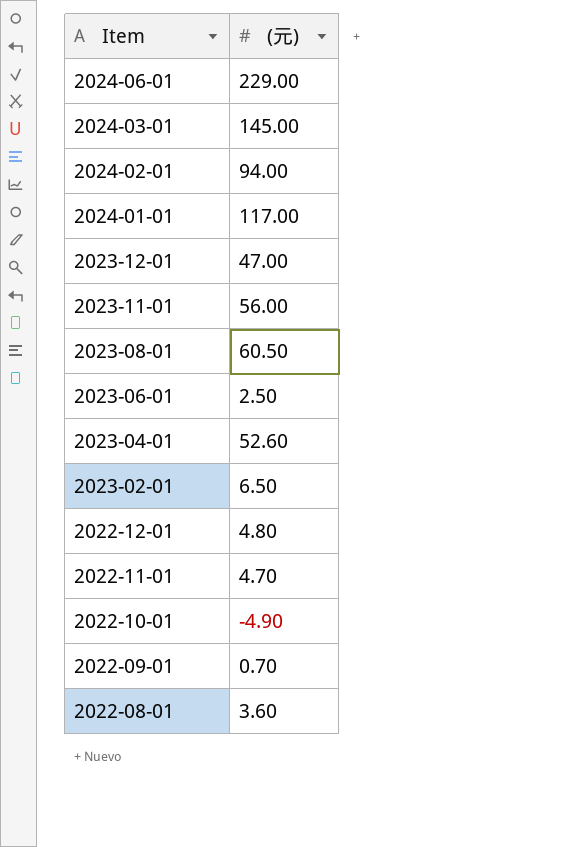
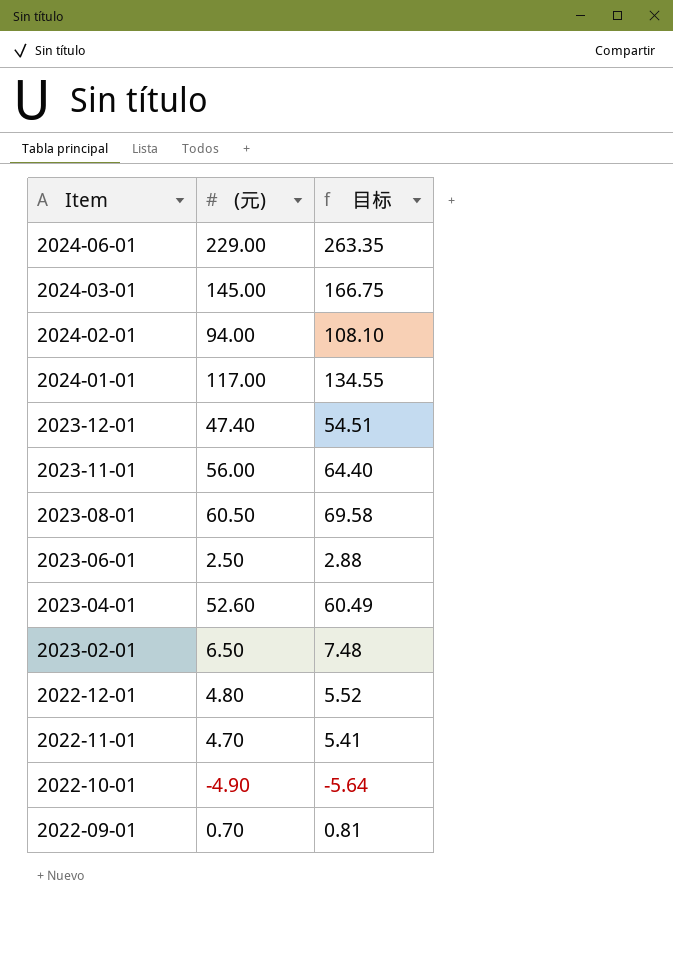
column 目标 | formula: none -> [(元)] * 1.15
row 2022-08-01: 3.60 -> none
2023-12-01 | (元): 47.00 -> 47.40

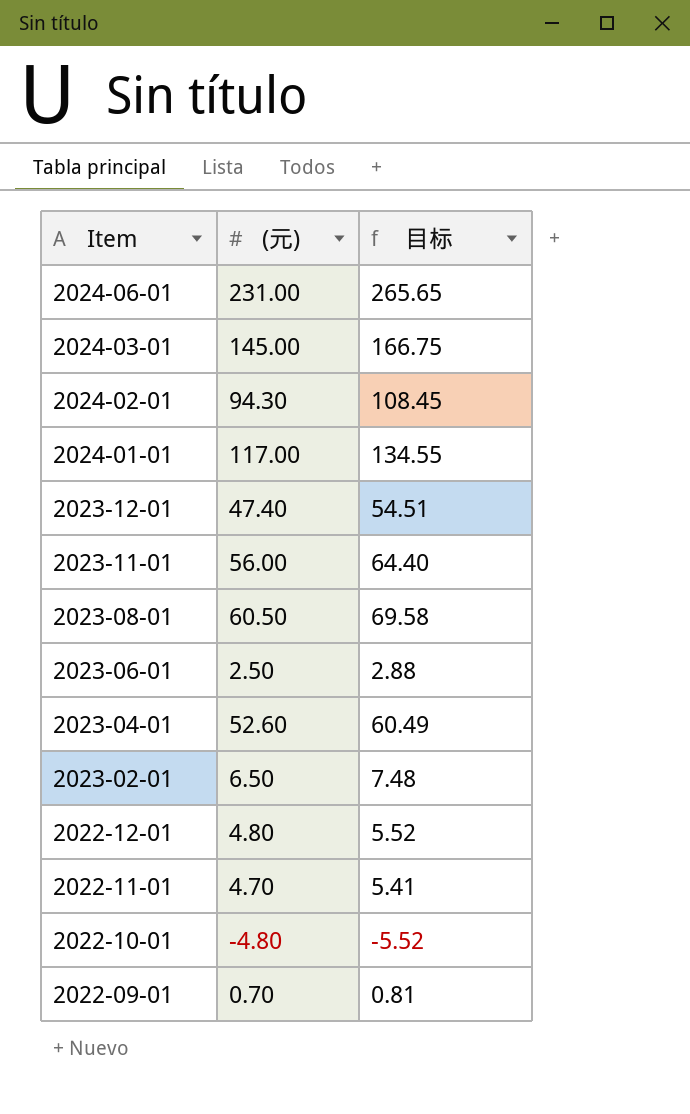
2024-06-01 | (元): 229.00 -> 231.00
2024-06-01 | 目标: 263.35 -> 265.65
2024-02-01 | (元): 94.00 -> 94.30
2024-02-01 | 目标: 108.10 -> 108.45
2022-10-01 | (元): -4.90 -> -4.80
2022-10-01 | 目标: -5.64 -> -5.52

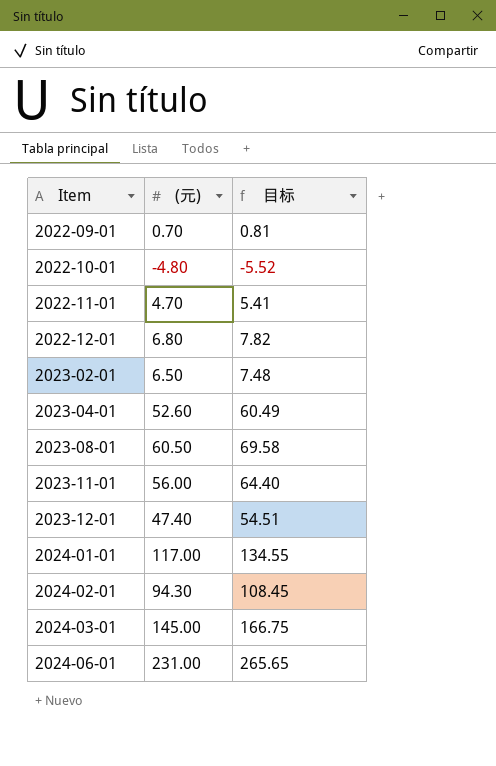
row order: Item descending -> Item ascending
row 2023-06-01: 2.50 | 2.88 -> none
2022-12-01 | (元): 4.80 -> 6.80
2022-12-01 | 目标: 5.52 -> 7.82

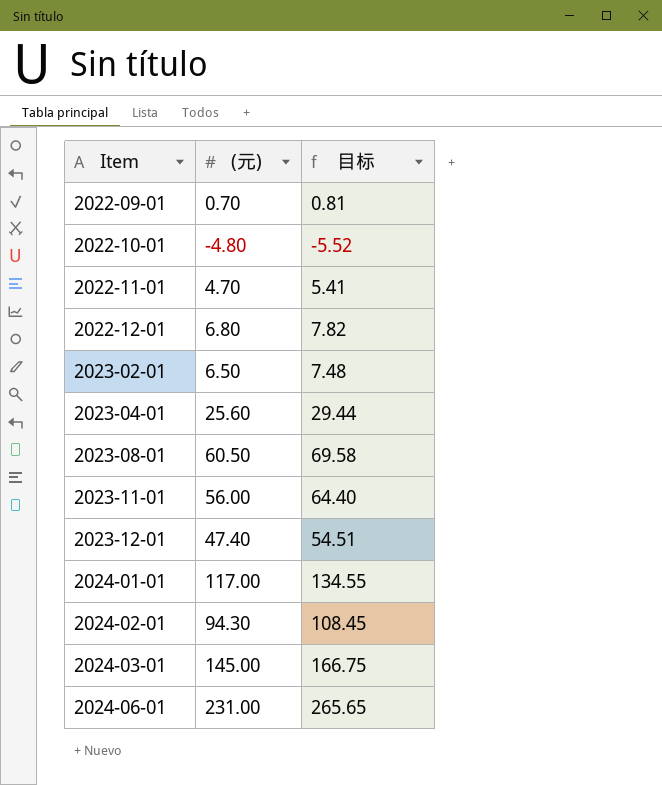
2023-04-01 | (元): 52.60 -> 25.60
2023-04-01 | 目标: 60.49 -> 29.44

